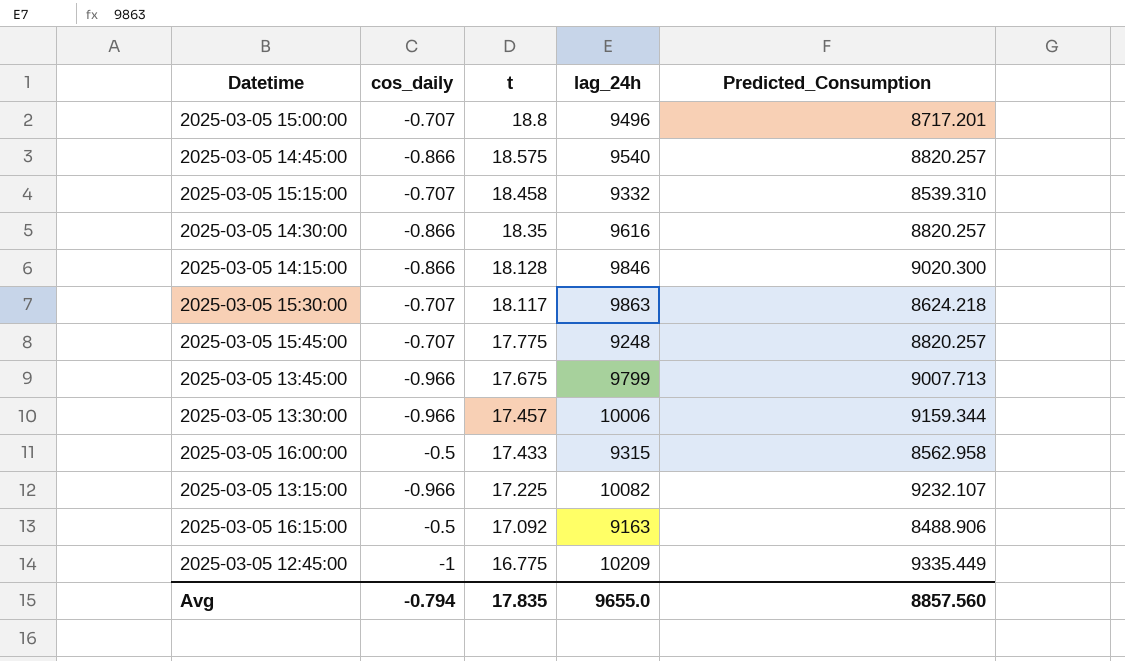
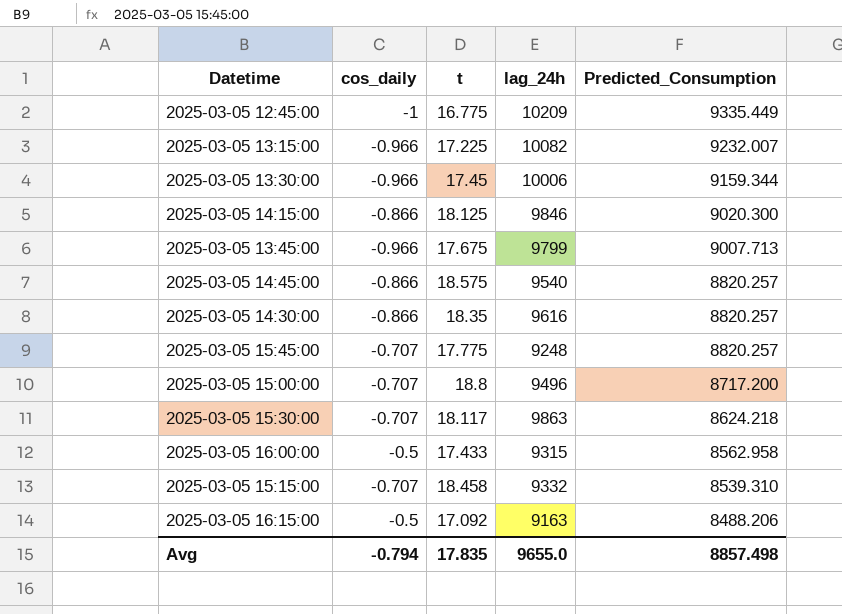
row order: t descending -> Predicted_Consumption descending
2025-03-05 13:15:00 | Predicted_Consumption: 9232.107 -> 9232.007
2025-03-05 13:30:00 | t: 17.457 -> 17.45
2025-03-05 14:15:00 | t: 18.128 -> 18.125
2025-03-05 15:00:00 | Predicted_Consumption: 8717.201 -> 8717.200
2025-03-05 16:15:00 | Predicted_Consumption: 8488.906 -> 8488.206
Avg | Predicted_Consumption: 8857.560 -> 8857.498

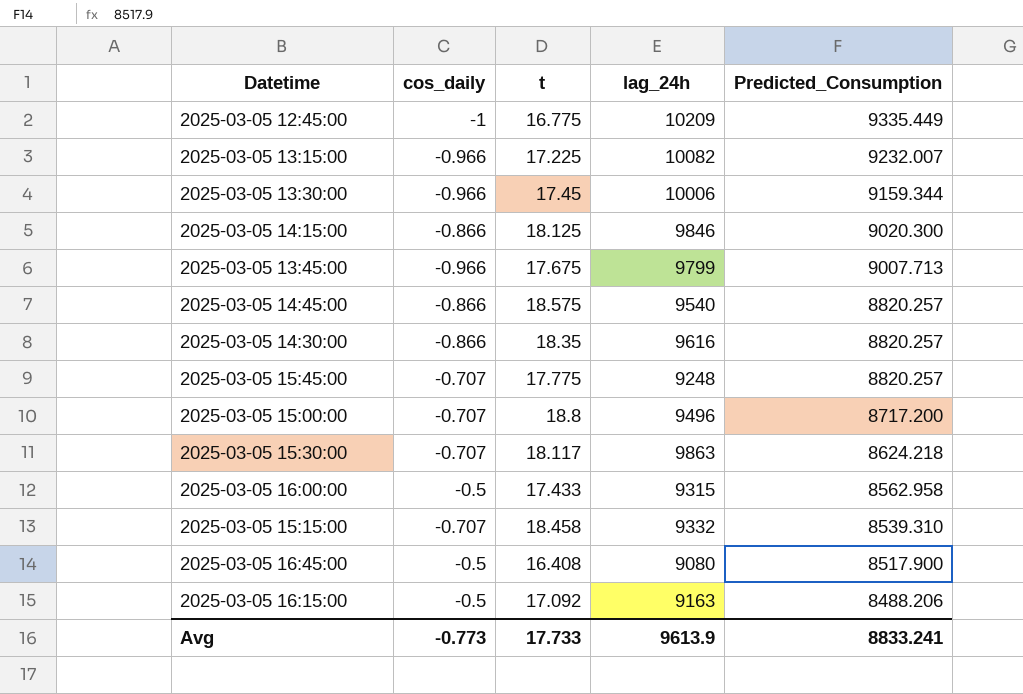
row 2025-03-05 16:45:00: none -> -0.5 | 16.408 | 9080 | 8517.900
Avg | cos_daily: -0.794 -> -0.773
Avg | t: 17.835 -> 17.733
Avg | lag_24h: 9655.0 -> 9613.9
Avg | Predicted_Consumption: 8857.498 -> 8833.241

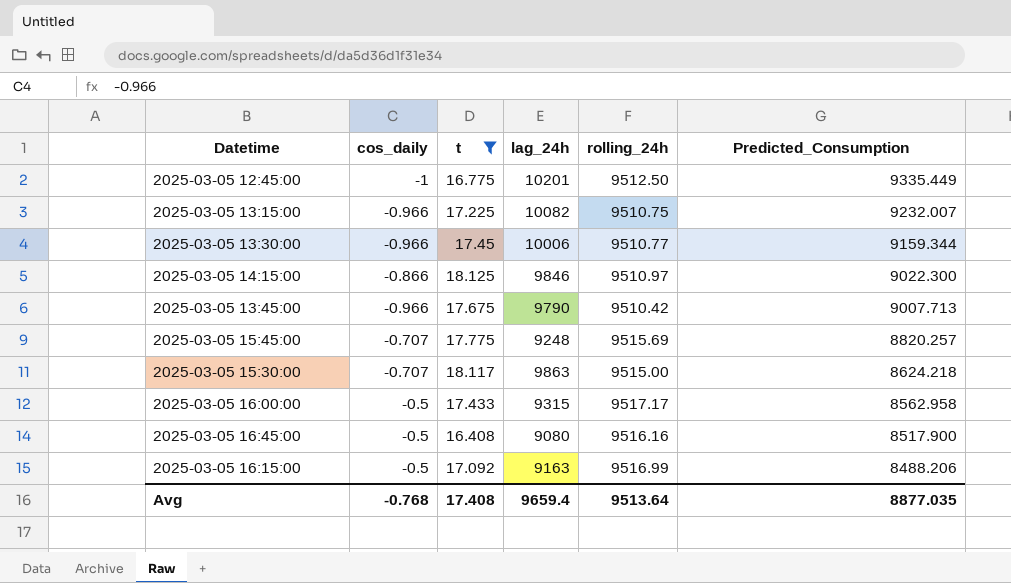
filter: none -> t <= 18.125
column rolling_24h | position: none -> 5
2025-03-05 12:45:00 | lag_24h: 10209 -> 10201
2025-03-05 14:15:00 | Predicted_Consumption: 9020.300 -> 9022.300
2025-03-05 13:45:00 | lag_24h: 9799 -> 9790
Avg | cos_daily: -0.773 -> -0.768
Avg | t: 17.733 -> 17.408
Avg | lag_24h: 9613.9 -> 9659.4
Avg | Predicted_Consumption: 8833.241 -> 8877.035

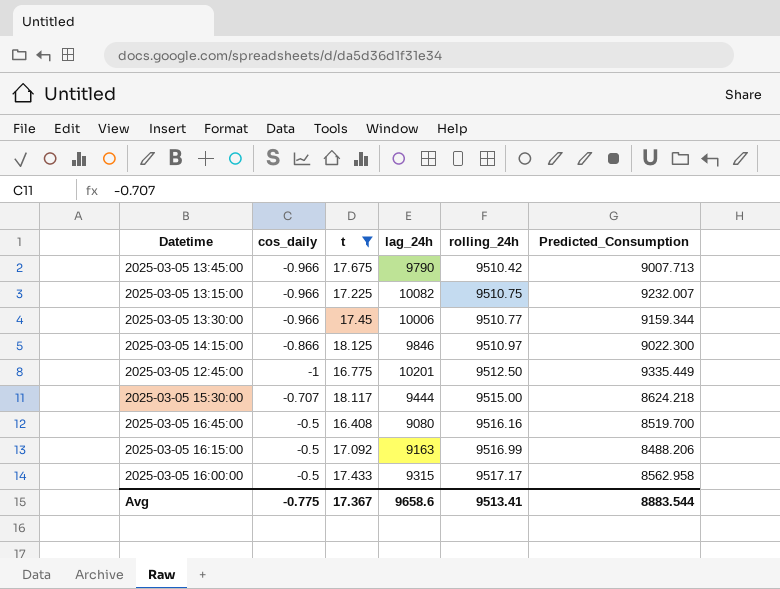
row order: Predicted_Consumption descending -> rolling_24h ascending
row 2025-03-05 15:45:00: -0.707 | 17.775 | 9248 | 9515.69 | 8820.257 -> none
2025-03-05 15:30:00 | lag_24h: 9863 -> 9444
2025-03-05 16:45:00 | Predicted_Consumption: 8517.900 -> 8519.700
Avg | cos_daily: -0.768 -> -0.775
Avg | t: 17.408 -> 17.367
Avg | lag_24h: 9659.4 -> 9658.6
Avg | rolling_24h: 9513.64 -> 9513.41
Avg | Predicted_Consumption: 8877.035 -> 8883.544

